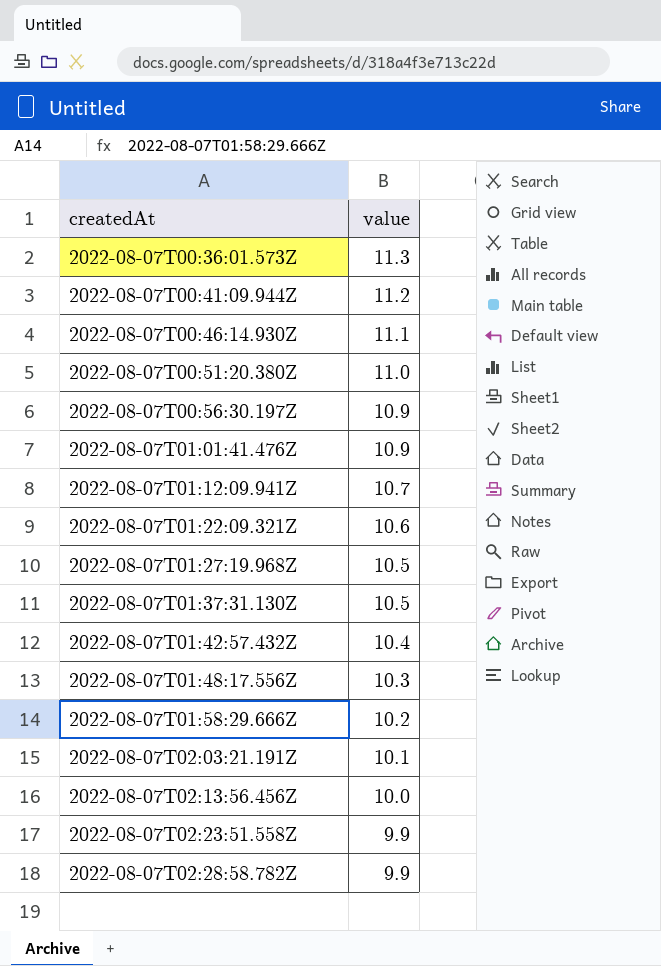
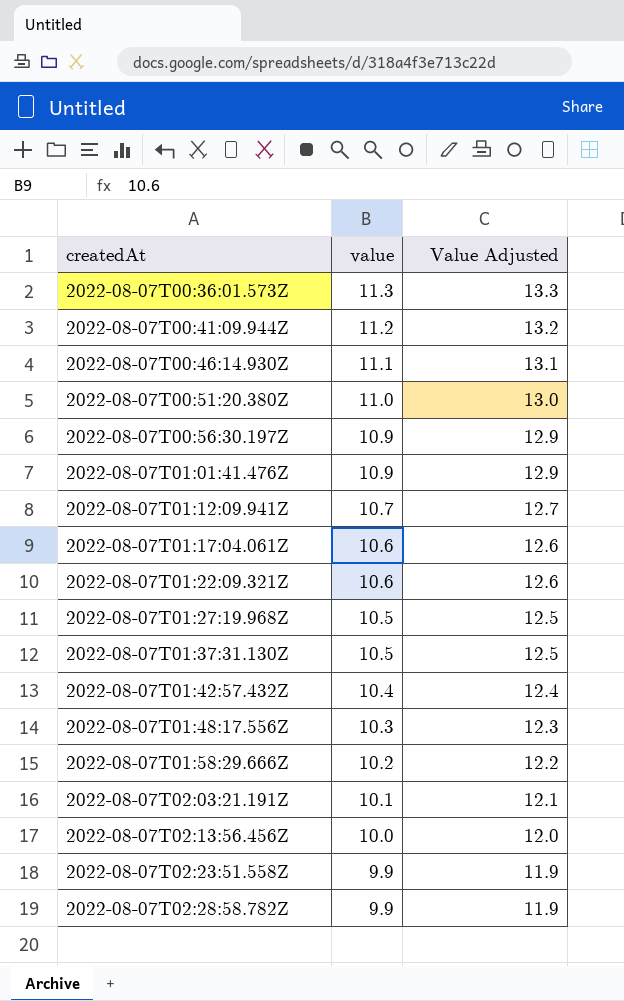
column Value Adjusted | formula: none -> [value] + 2
row 2022-08-07T01:17:04.061Z: none -> 10.6 | 12.6

